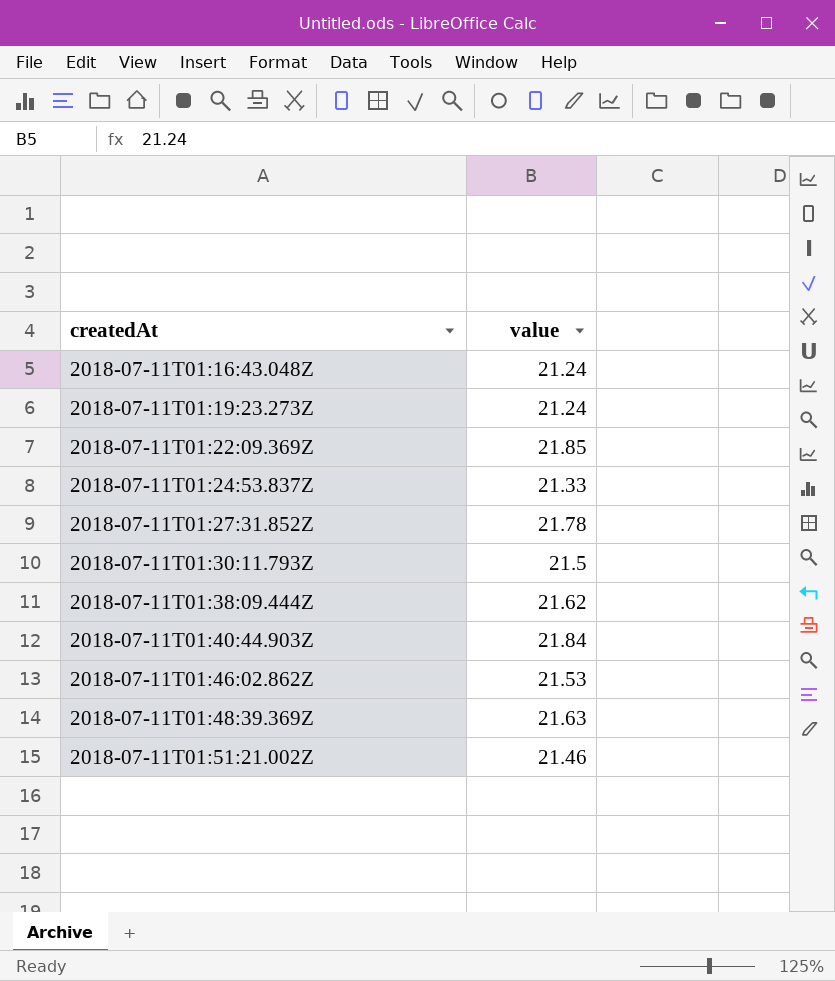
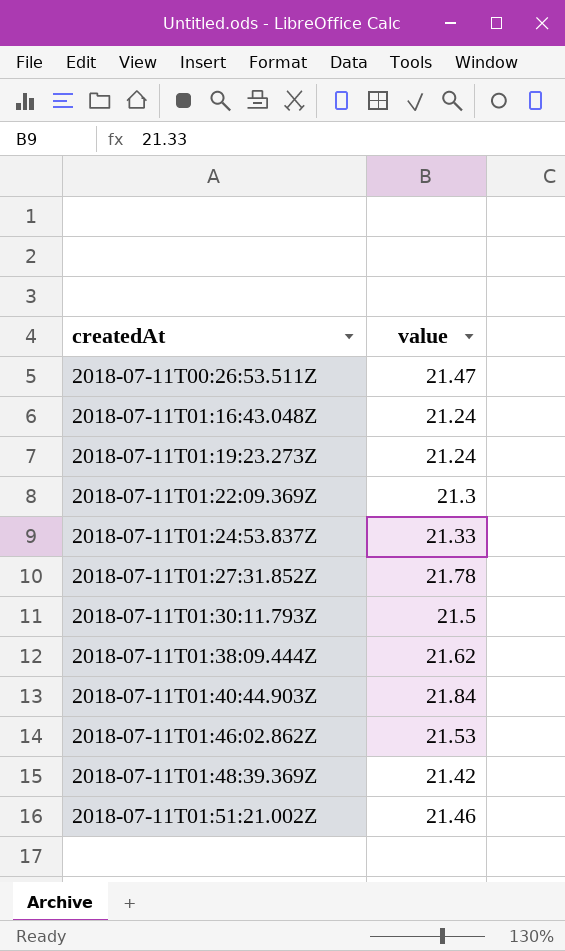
row 2018-07-11T00:26:53.511Z: none -> 21.47
2018-07-11T01:22:09.369Z | value: 21.85 -> 21.3
2018-07-11T01:48:39.369Z | value: 21.63 -> 21.42

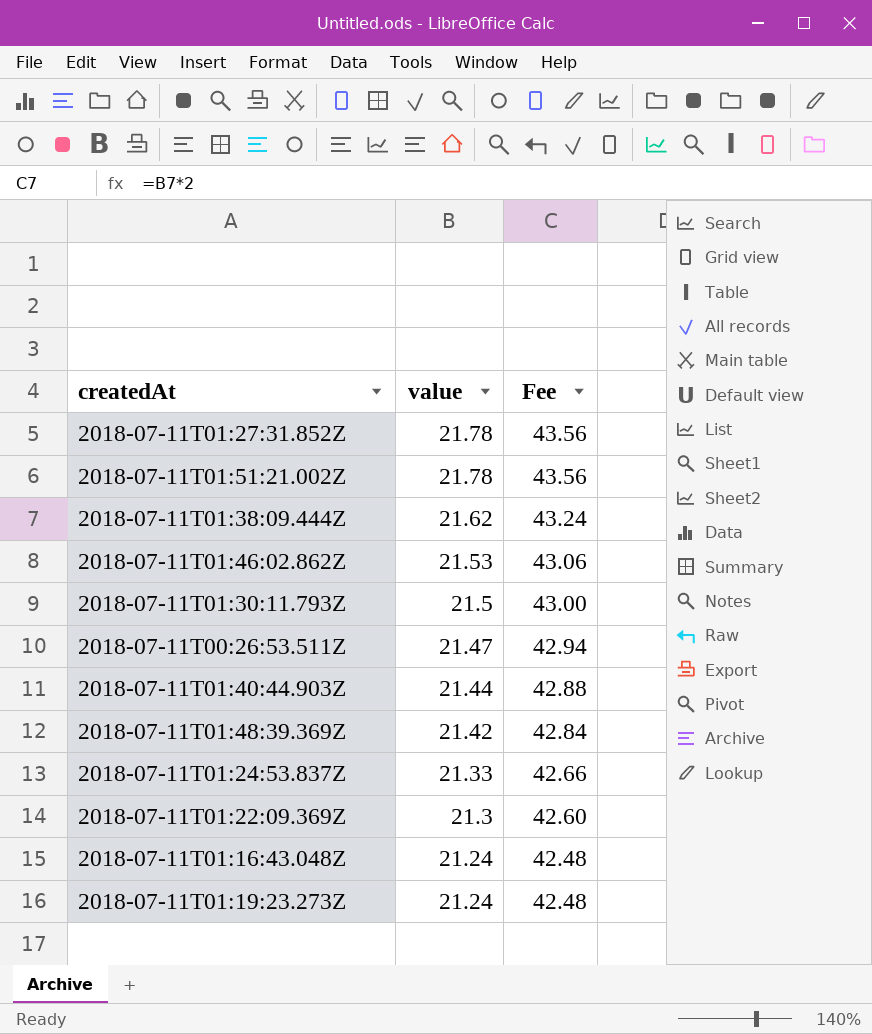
row order: createdAt ascending -> value descending
column Fee | formula: none -> [value] * 2
2018-07-11T01:51:21.002Z | value: 21.46 -> 21.78
2018-07-11T01:40:44.903Z | value: 21.84 -> 21.44

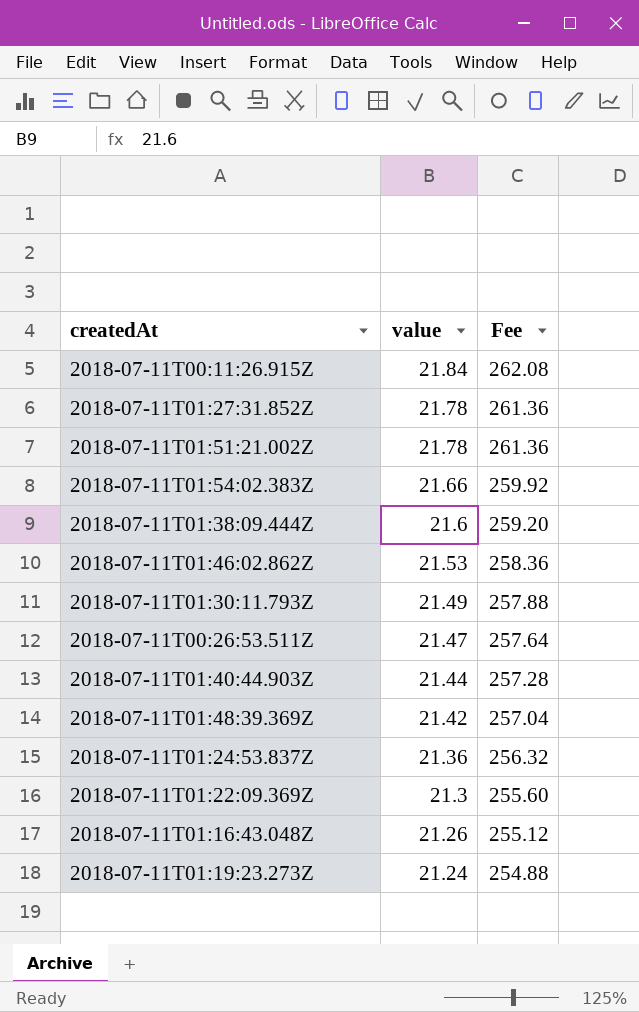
column Fee | formula: [value] * 2 -> [value] * 12
row 2018-07-11T00:11:26.915Z: none -> 21.84 | 262.08
row 2018-07-11T01:54:02.383Z: none -> 21.66 | 259.92
2018-07-11T01:38:09.444Z | value: 21.62 -> 21.6
2018-07-11T01:30:11.793Z | value: 21.5 -> 21.49
2018-07-11T01:24:53.837Z | value: 21.33 -> 21.36
2018-07-11T01:16:43.048Z | value: 21.24 -> 21.26

